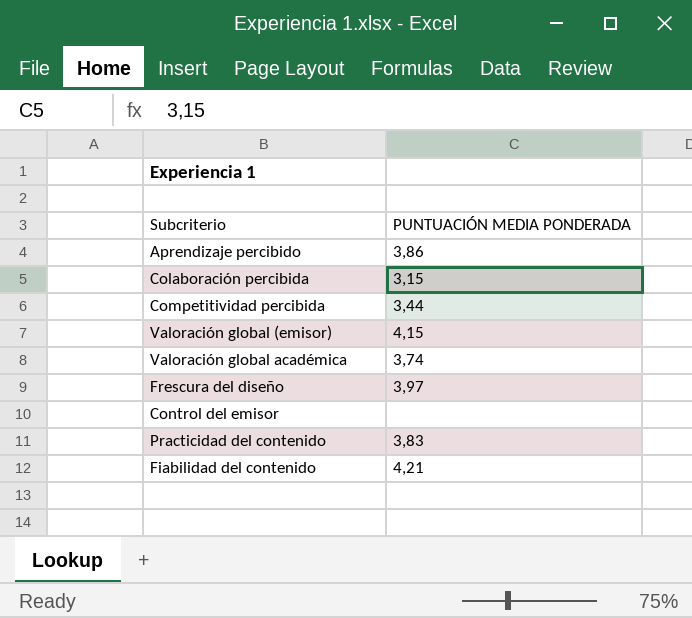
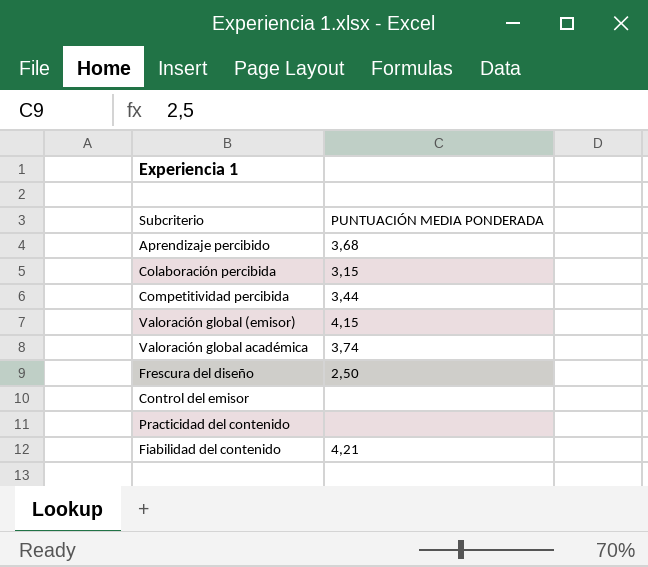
Aprendizaje percibido | PUNTUACIÓN MEDIA PONDERADA: 3,86 -> 3,68
Frescura del diseño | PUNTUACIÓN MEDIA PONDERADA: 3,97 -> 2,50
Practicidad del contenido | PUNTUACIÓN MEDIA PONDERADA: 3,83 -> none

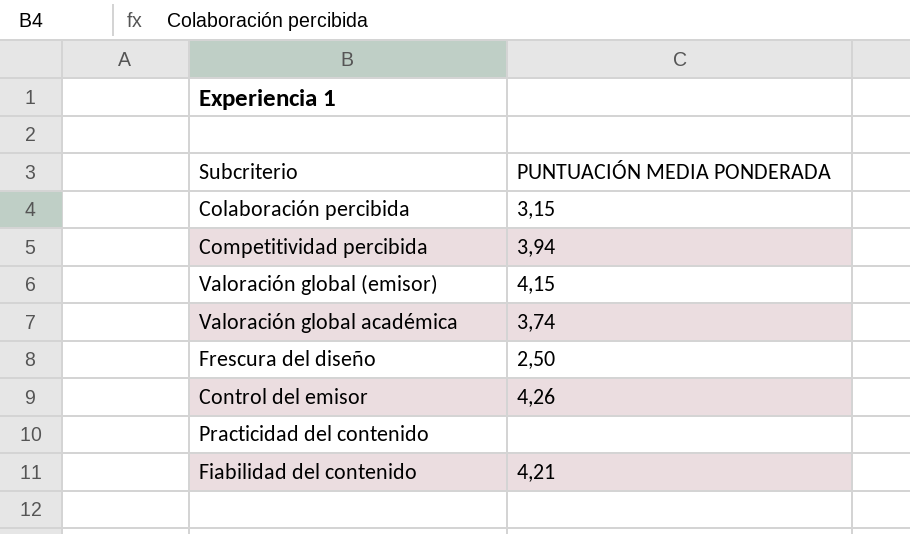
row Aprendizaje percibido: 3,68 -> none
Competitividad percibida | PUNTUACIÓN MEDIA PONDERADA: 3,44 -> 3,94
Control del emisor | PUNTUACIÓN MEDIA PONDERADA: none -> 4,26

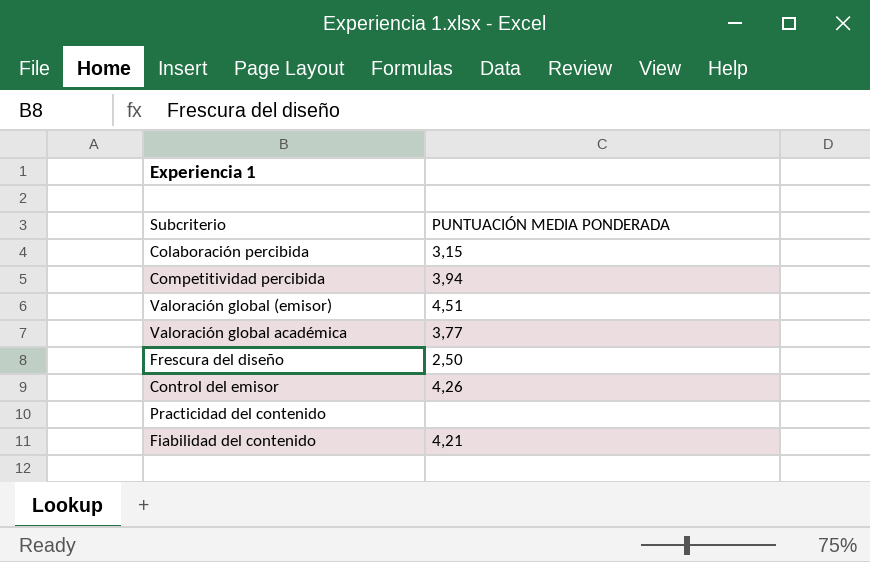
Valoración global (emisor) | PUNTUACIÓN MEDIA PONDERADA: 4,15 -> 4,51
Valoración global académica | PUNTUACIÓN MEDIA PONDERADA: 3,74 -> 3,77

